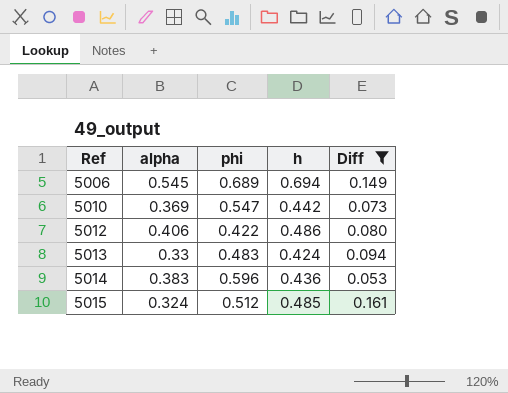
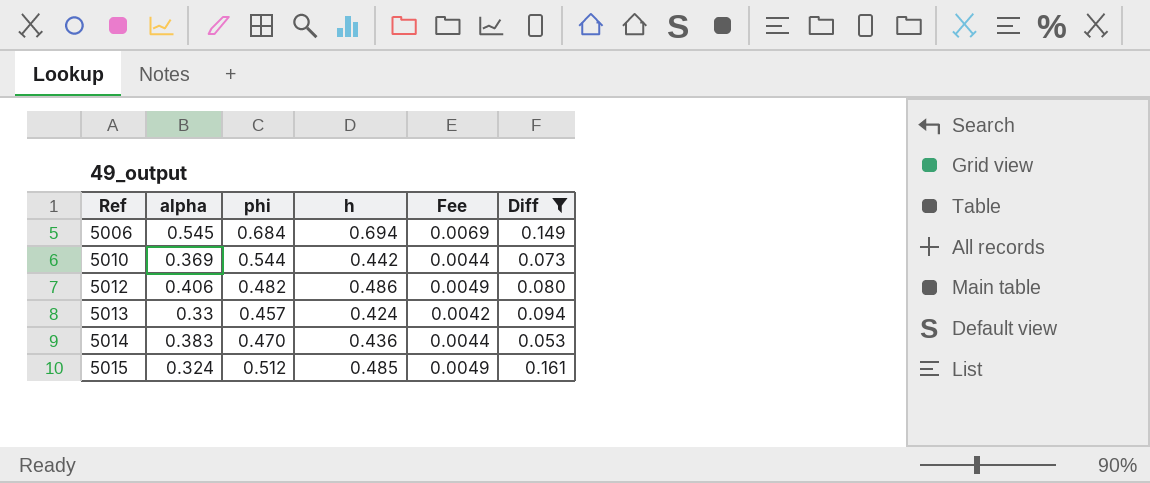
column Fee | formula: none -> [h] * 0.01
5006 | phi: 0.689 -> 0.684
5010 | phi: 0.547 -> 0.544
5012 | phi: 0.422 -> 0.482
5013 | phi: 0.483 -> 0.457
5014 | phi: 0.596 -> 0.470

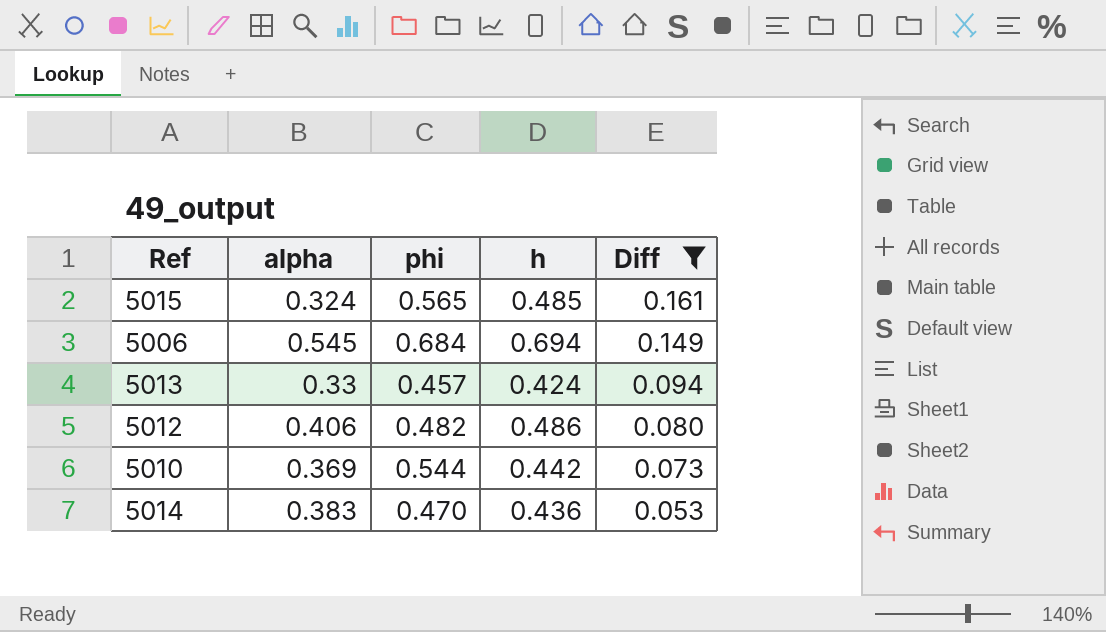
row order: Ref ascending -> Diff descending
column Fee | formula: [h] * 0.01 -> none
5015 | phi: 0.512 -> 0.565

